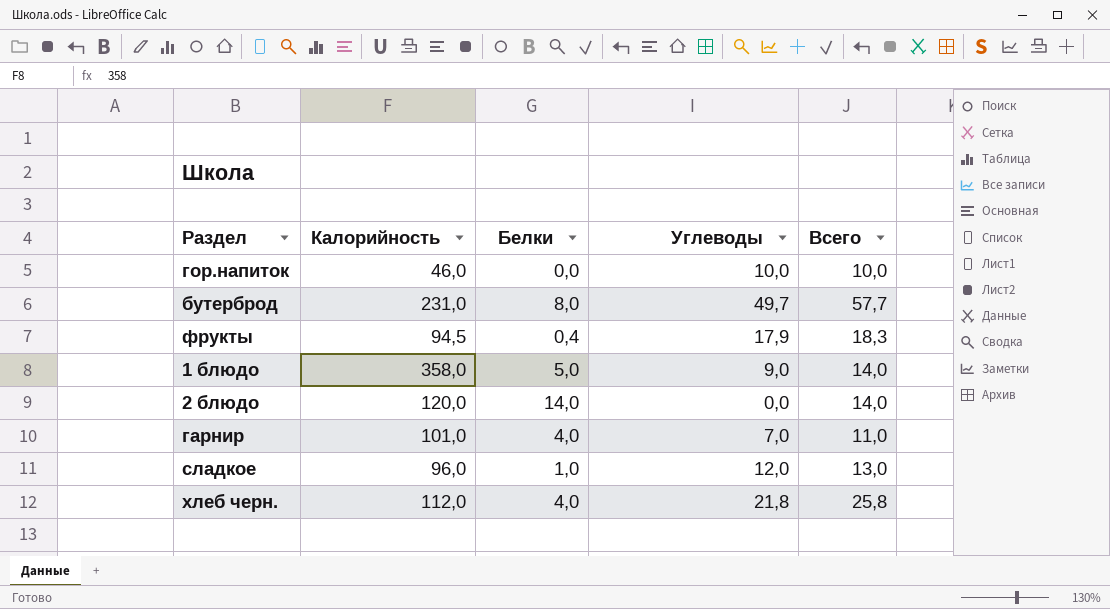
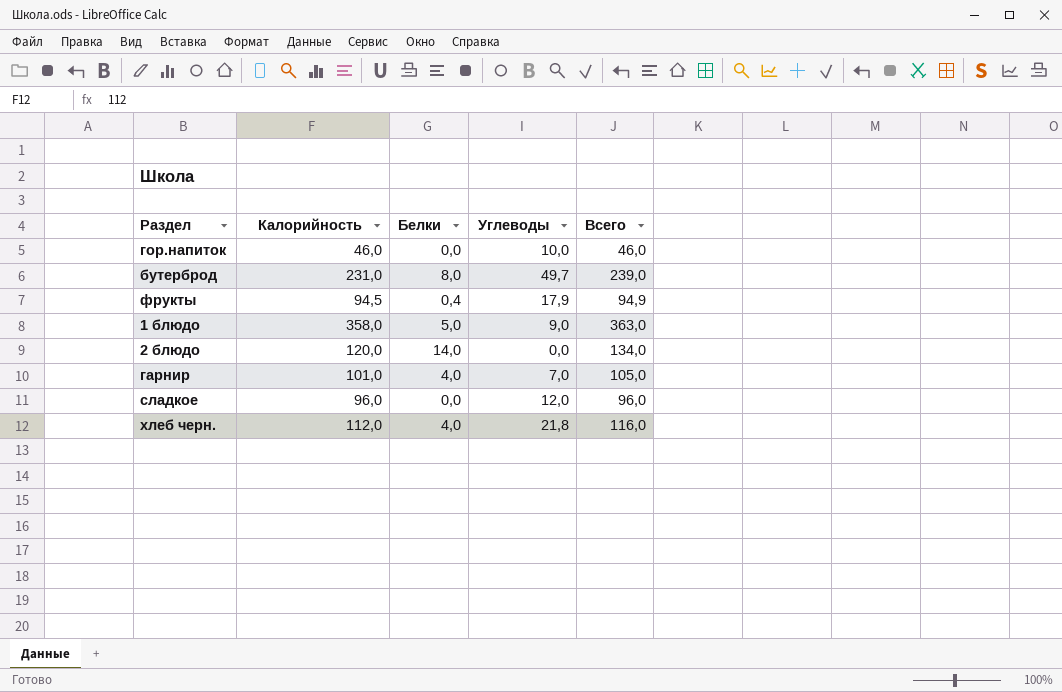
column Всего | formula: [Белки] + [Углеводы] -> [Калорийность] + [Белки]
сладкое | Белки: 1,0 -> 0,0

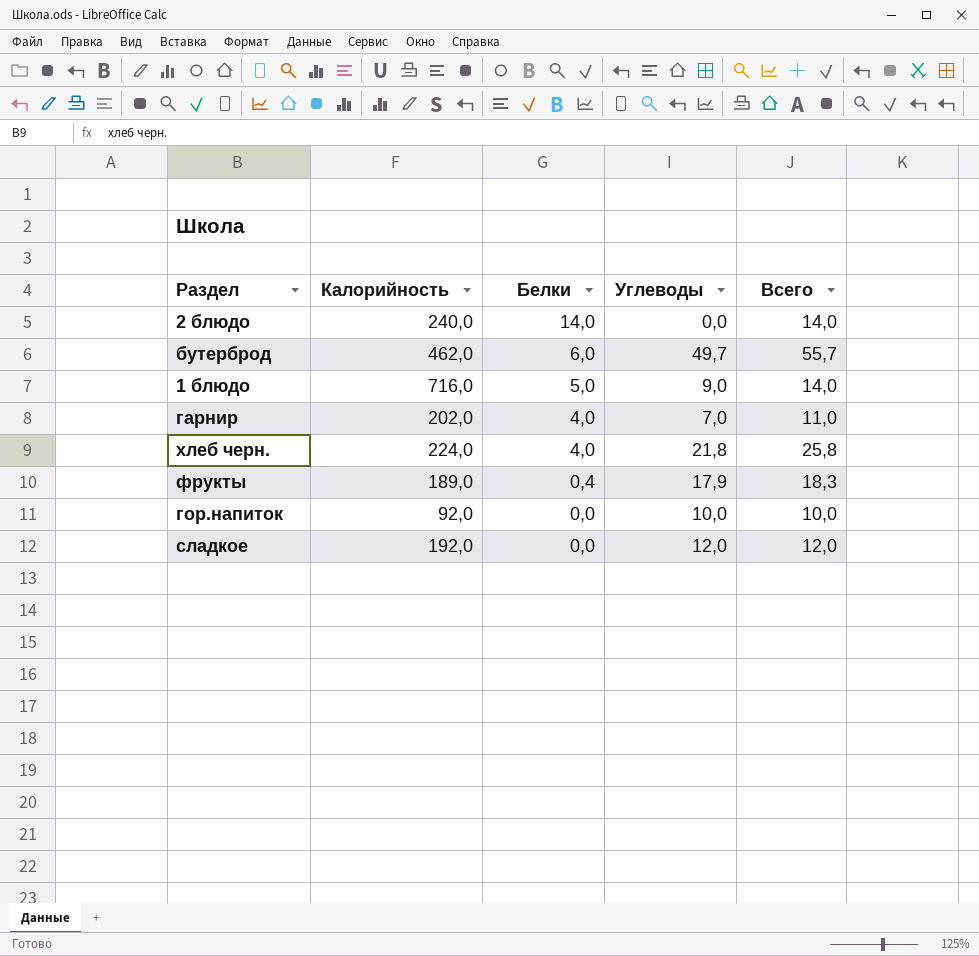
row order: none -> Белки descending
column Всего | formula: [Калорийность] + [Белки] -> [Белки] + [Углеводы]
2 блюдо | Калорийность: 120,0 -> 240,0
бутерброд | Калорийность: 231,0 -> 462,0
бутерброд | Белки: 8,0 -> 6,0
1 блюдо | Калорийность: 358,0 -> 716,0
гарнир | Калорийность: 101,0 -> 202,0
хлеб черн. | Калорийность: 112,0 -> 224,0
фрукты | Калорийность: 94,5 -> 189,0
гор.напиток | Калорийность: 46,0 -> 92,0
сладкое | Калорийность: 96,0 -> 192,0

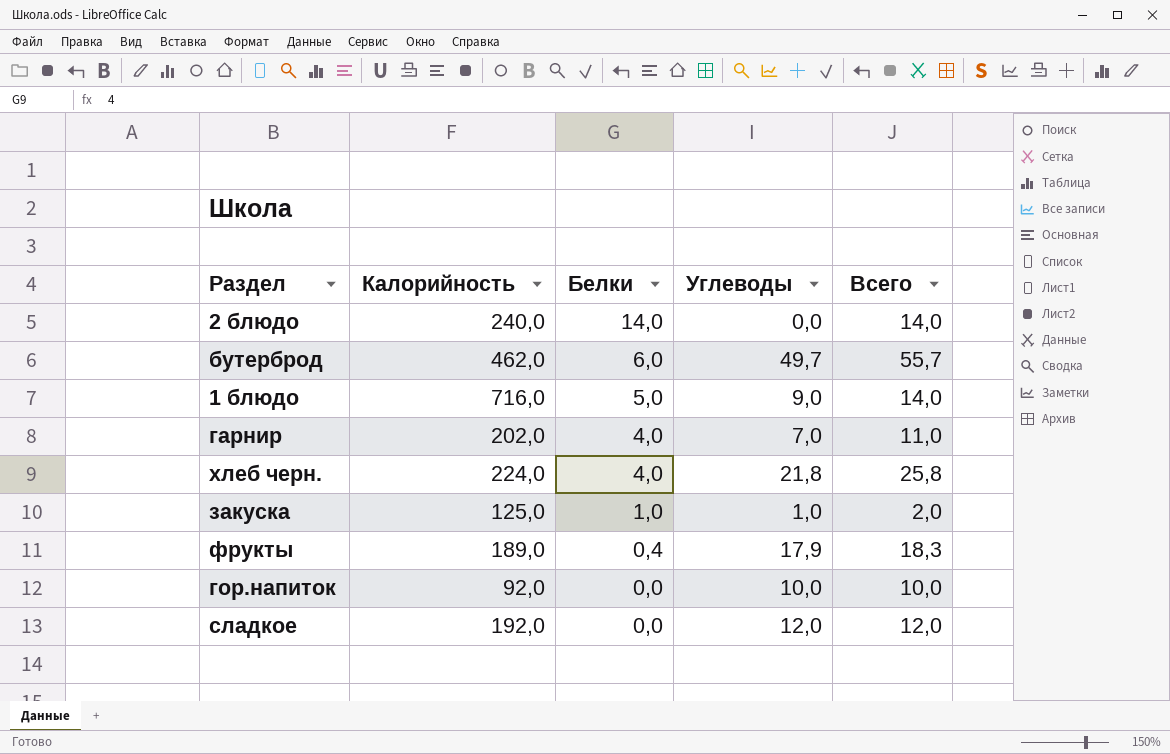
row закуска: none -> 125,0 | 1,0 | 1,0 | 2,0

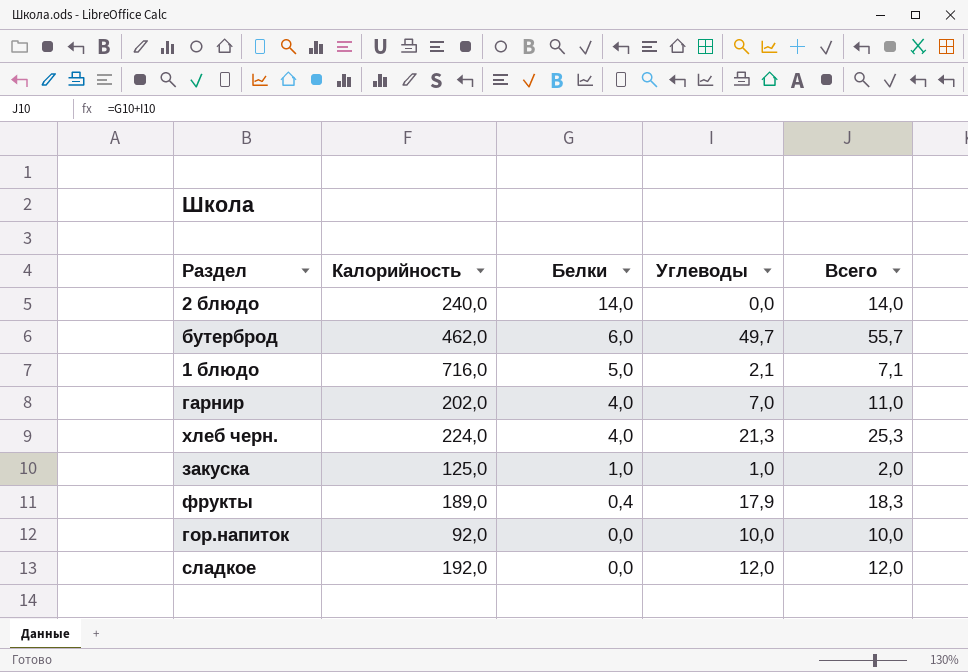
1 блюдо | Углеводы: 9,0 -> 2,1
1 блюдо | Всего: 14,0 -> 7,1
хлеб черн. | Углеводы: 21,8 -> 21,3
хлеб черн. | Всего: 25,8 -> 25,3

